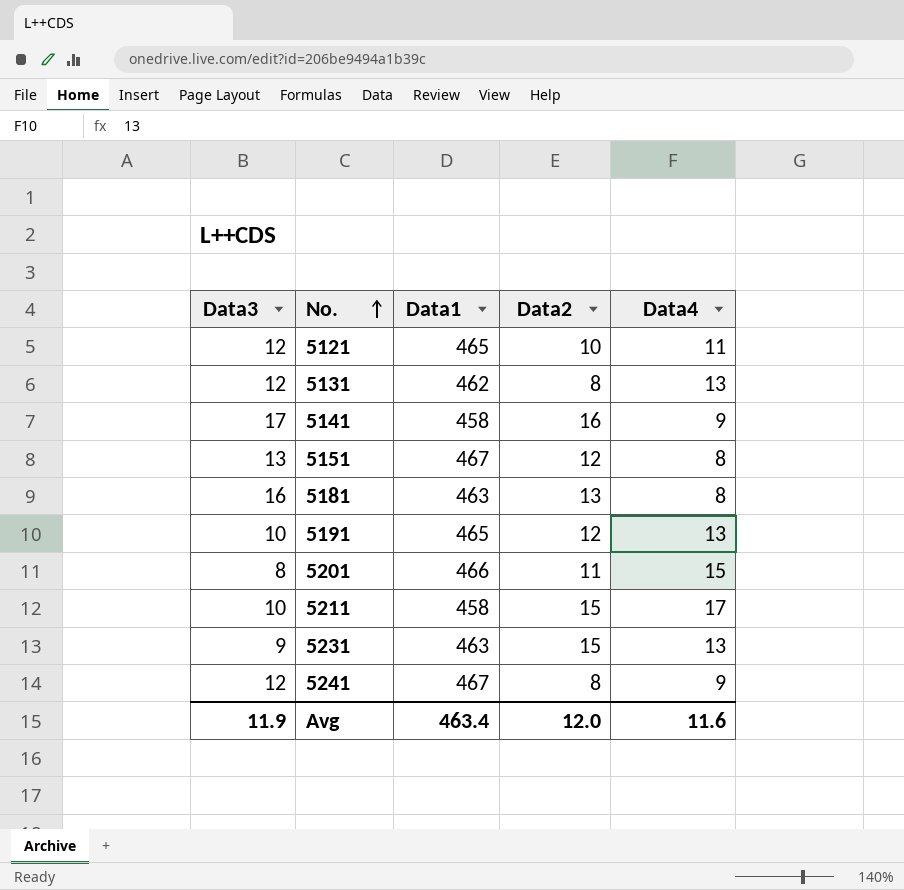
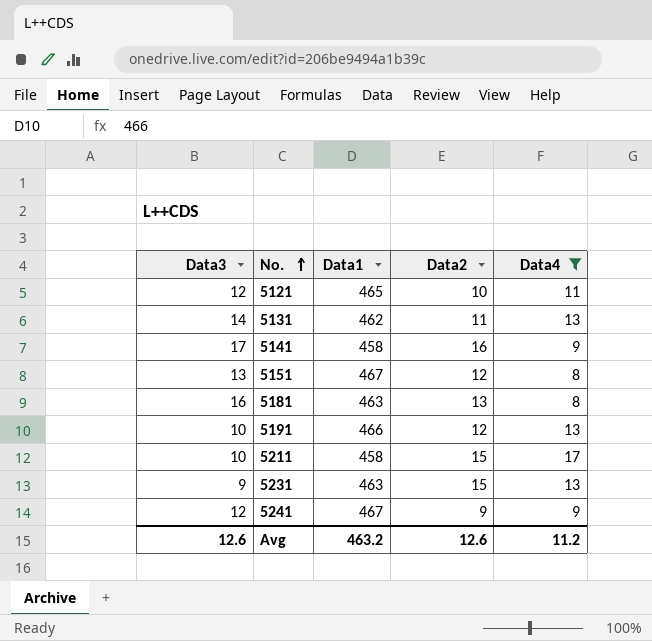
filter: none -> Data4 != 15
5131 | Data3: 12 -> 14
5131 | Data2: 8 -> 11
5191 | Data1: 465 -> 466
5241 | Data2: 8 -> 9
Avg | Data3: 11.9 -> 12.6
Avg | Data1: 463.4 -> 463.2
Avg | Data2: 12.0 -> 12.6
Avg | Data4: 11.6 -> 11.2

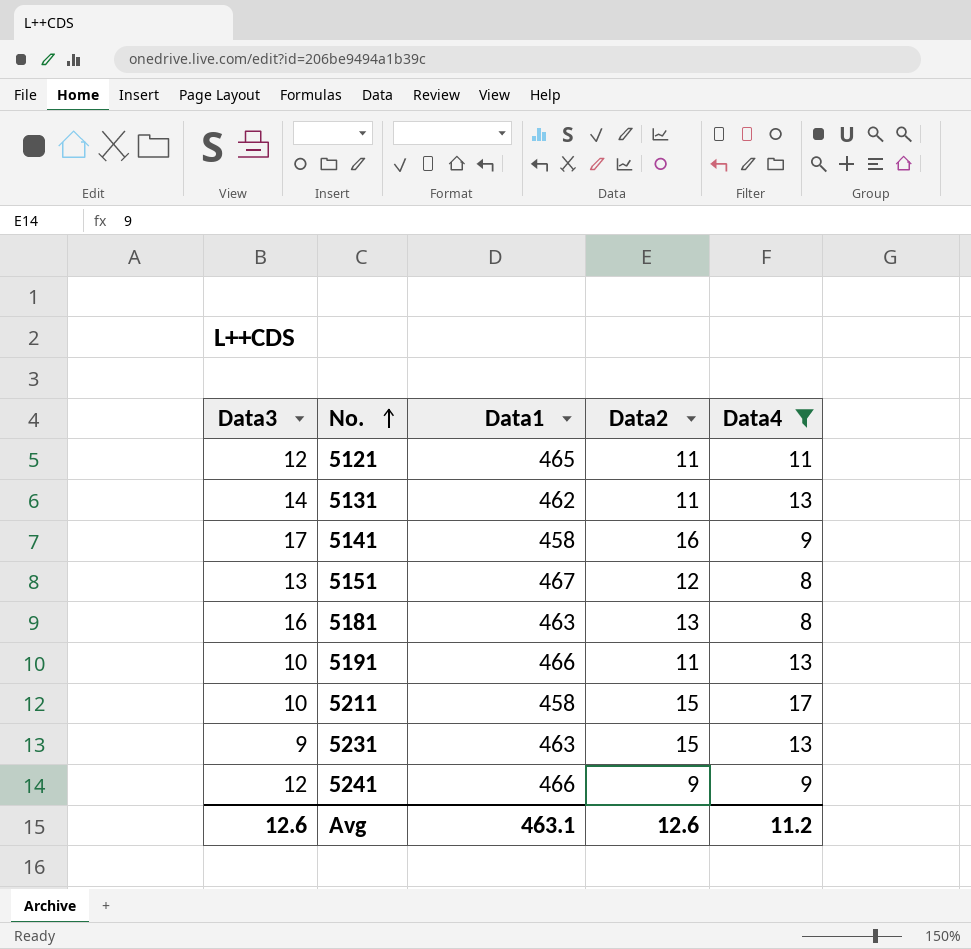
5121 | Data2: 10 -> 11
5191 | Data2: 12 -> 11
5241 | Data1: 467 -> 466
Avg | Data1: 463.2 -> 463.1

